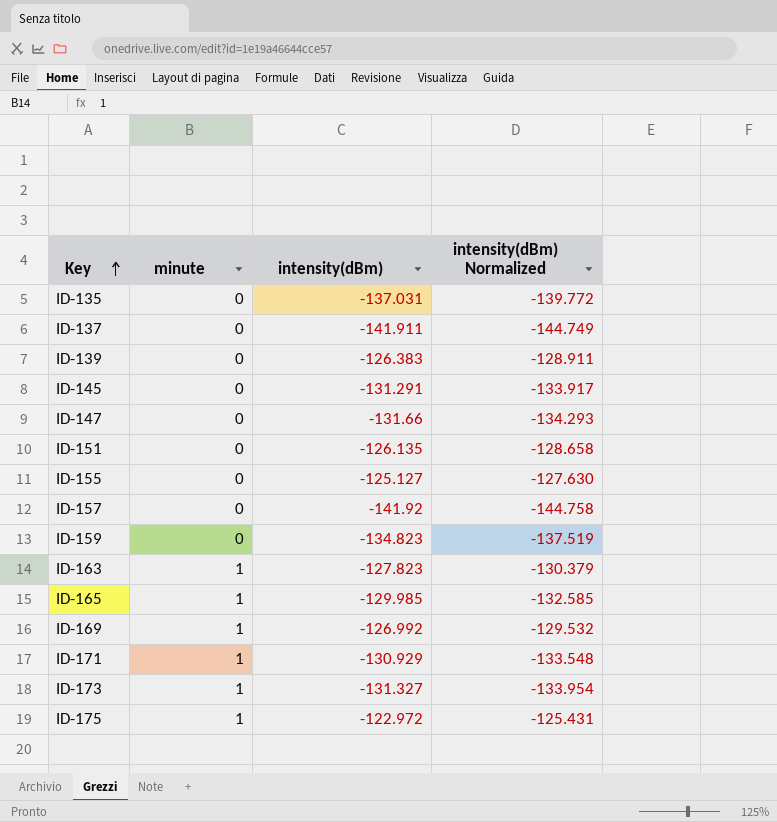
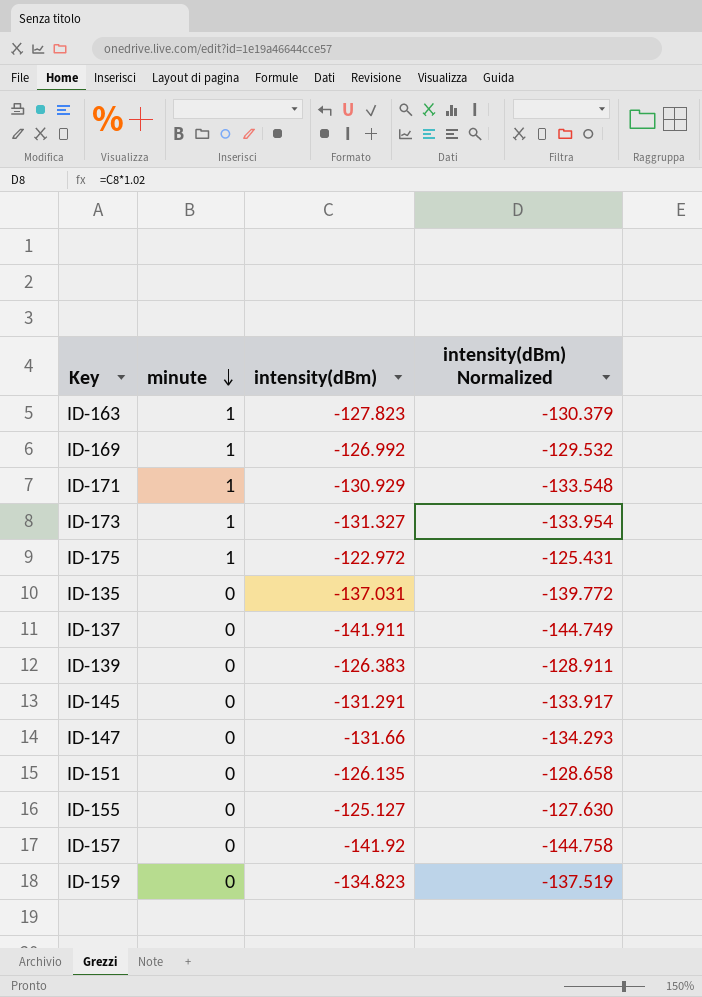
row order: Key ascending -> minute descending
row ID-165: 1 | -129.985 | -132.585 -> none

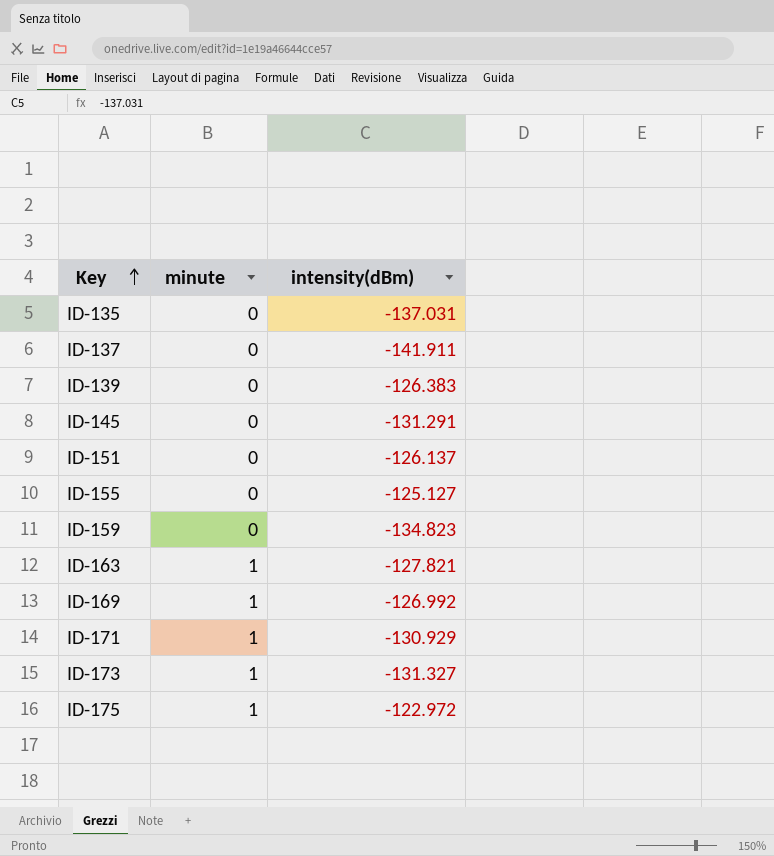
row order: minute descending -> Key ascending
column intensity(dBm) Normalized | formula: [intensity(dBm)] * 1.02 -> none
row ID-147: 0 | -131.66 | -134.293 -> none
row ID-157: 0 | -141.92 | -144.758 -> none
ID-151 | intensity(dBm): -126.135 -> -126.137
ID-163 | intensity(dBm): -127.823 -> -127.821

